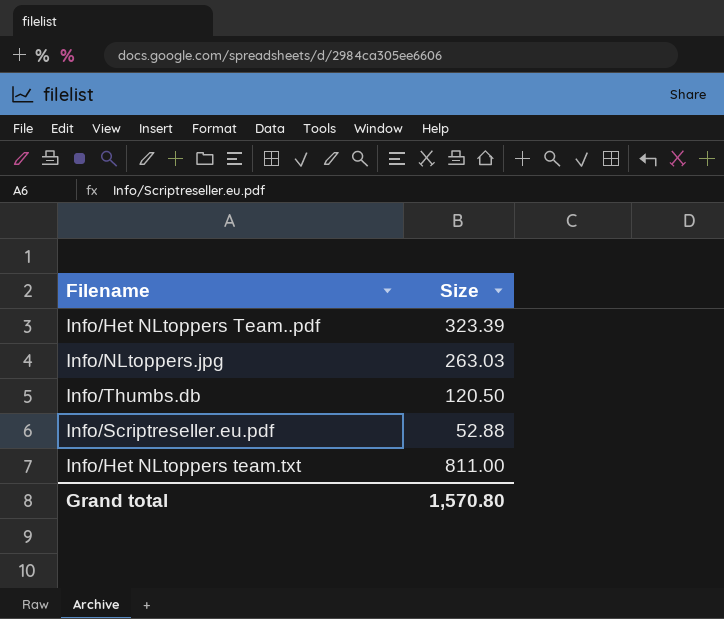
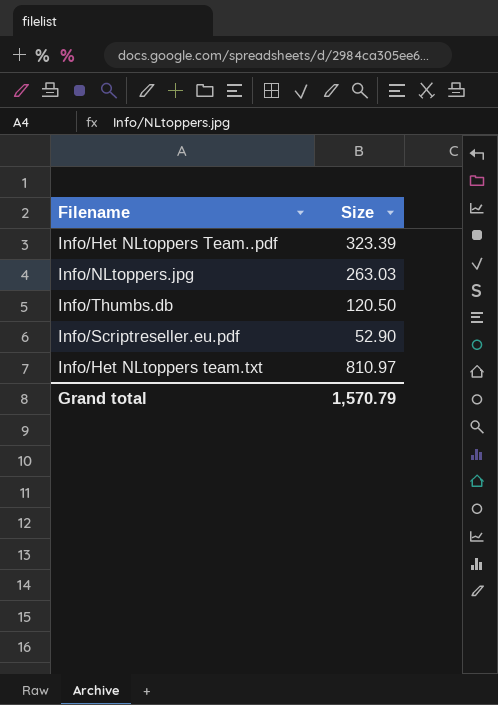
Info/Scriptreseller.eu.pdf | Size: 52.88 -> 52.90
Info/Het NLtoppers team.txt | Size: 811.00 -> 810.97
Grand total | Size: 1,570.80 -> 1,570.79

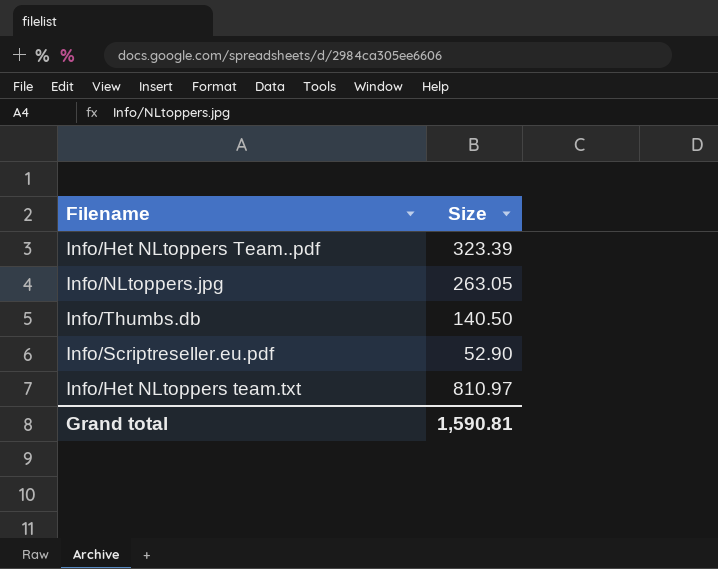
Info/NLtoppers.jpg | Size: 263.03 -> 263.05
Info/Thumbs.db | Size: 120.50 -> 140.50
Grand total | Size: 1,570.79 -> 1,590.81

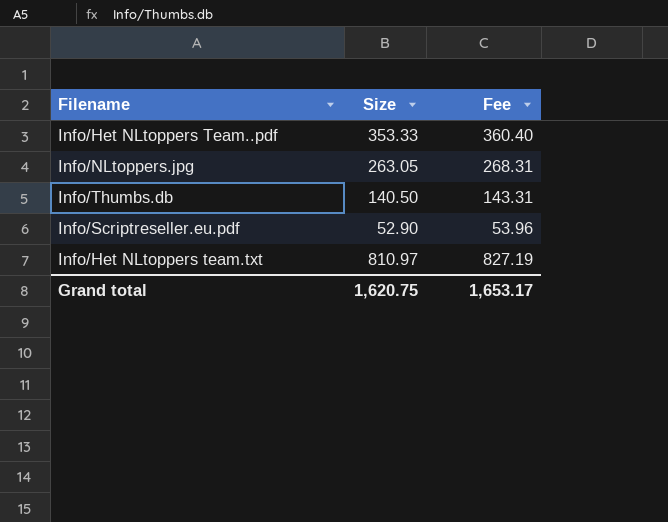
column Fee | formula: none -> [Size] * 1.02
Info/Het NLtoppers Team..pdf | Size: 323.39 -> 353.33
Grand total | Size: 1,590.81 -> 1,620.75

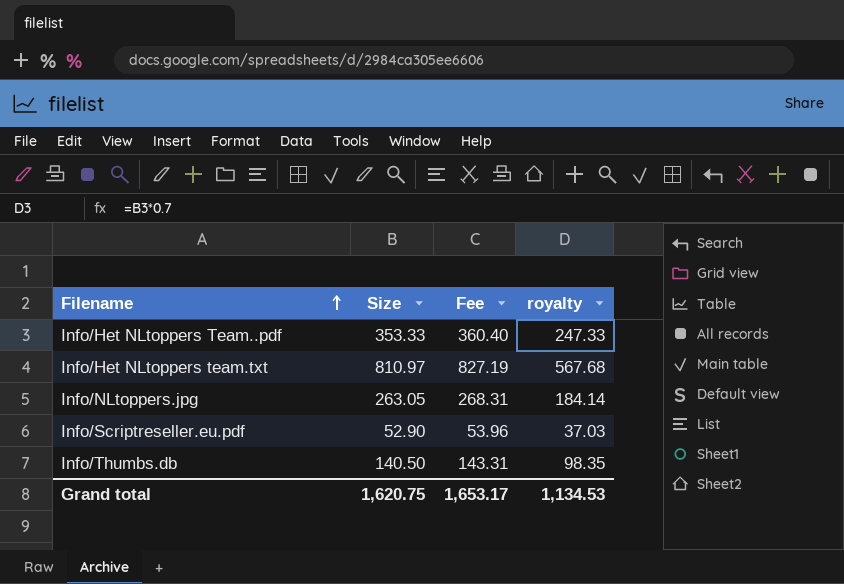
row order: none -> Filename ascending
column royalty | formula: none -> [Size] * 0.7

